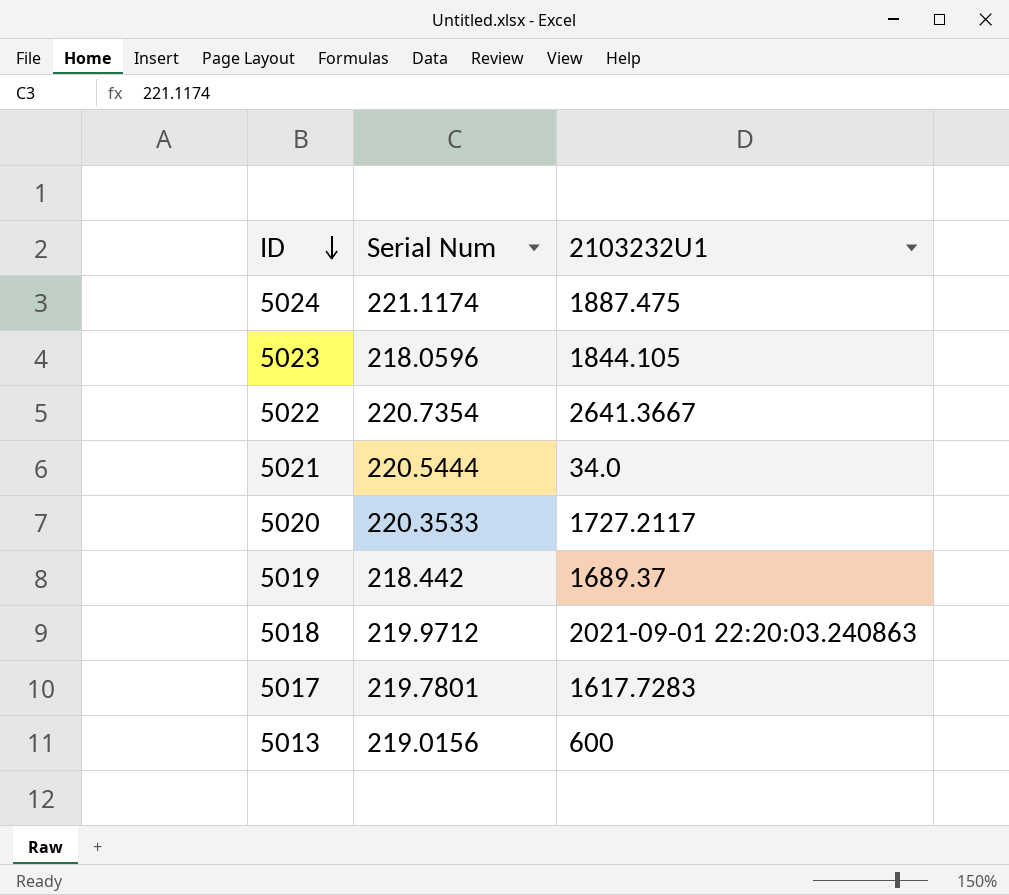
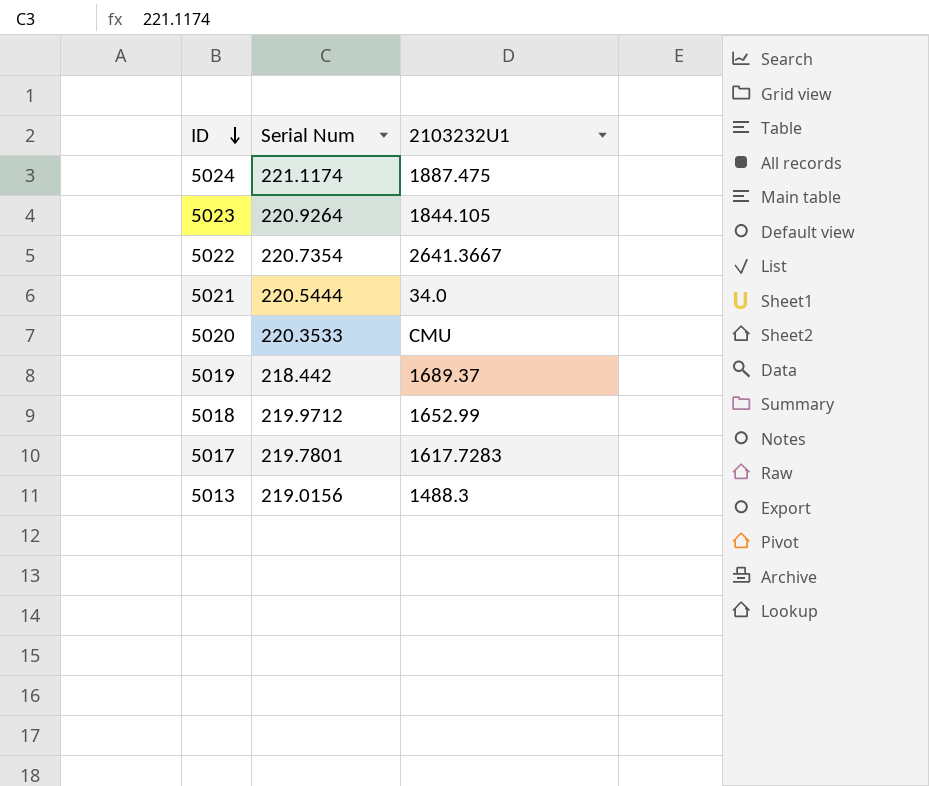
5023 | Serial Num: 218.0596 -> 220.9264
5020 | 2103232U1: 1727.2117 -> CMU
5018 | 2103232U1: 2021-09-01 22:20:03.240863 -> 1652.99
5013 | 2103232U1: 600 -> 1488.3

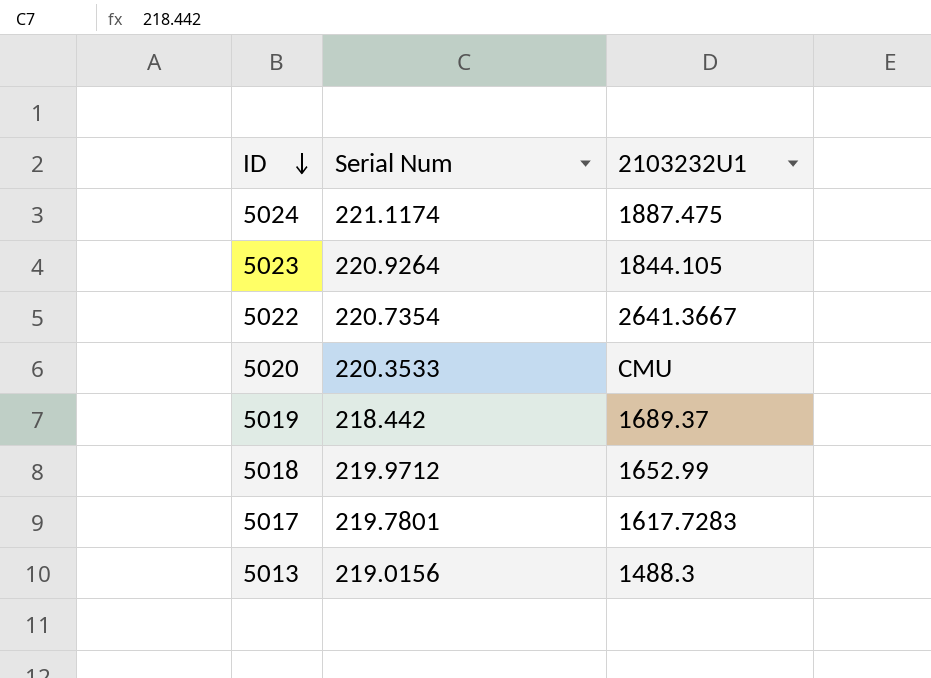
row 5021: 220.5444 | 34.0 -> none

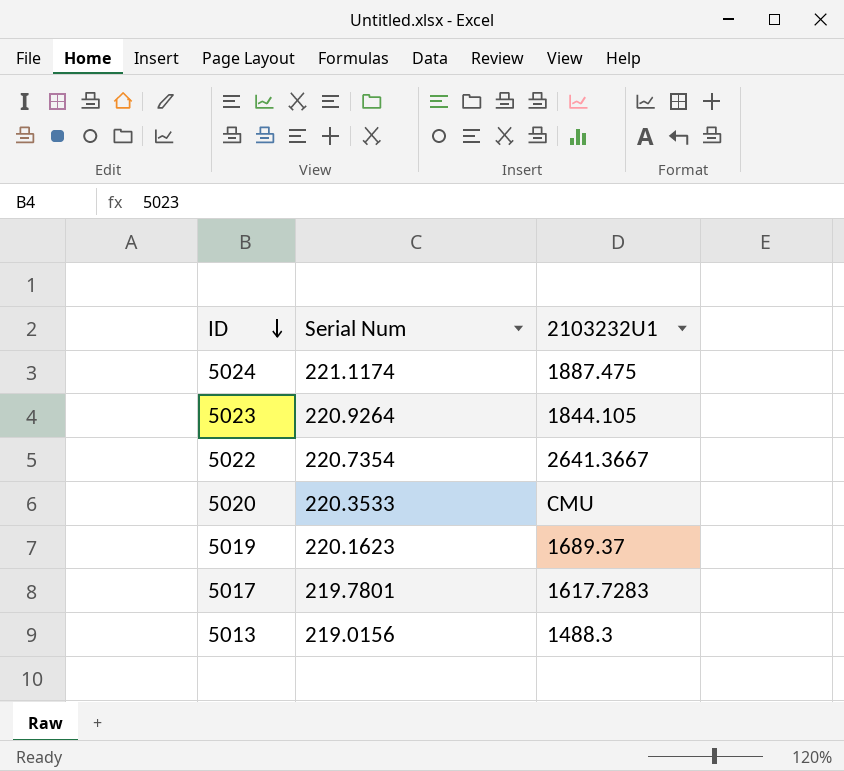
row 5018: 219.9712 | 1652.99 -> none
5019 | Serial Num: 218.442 -> 220.1623

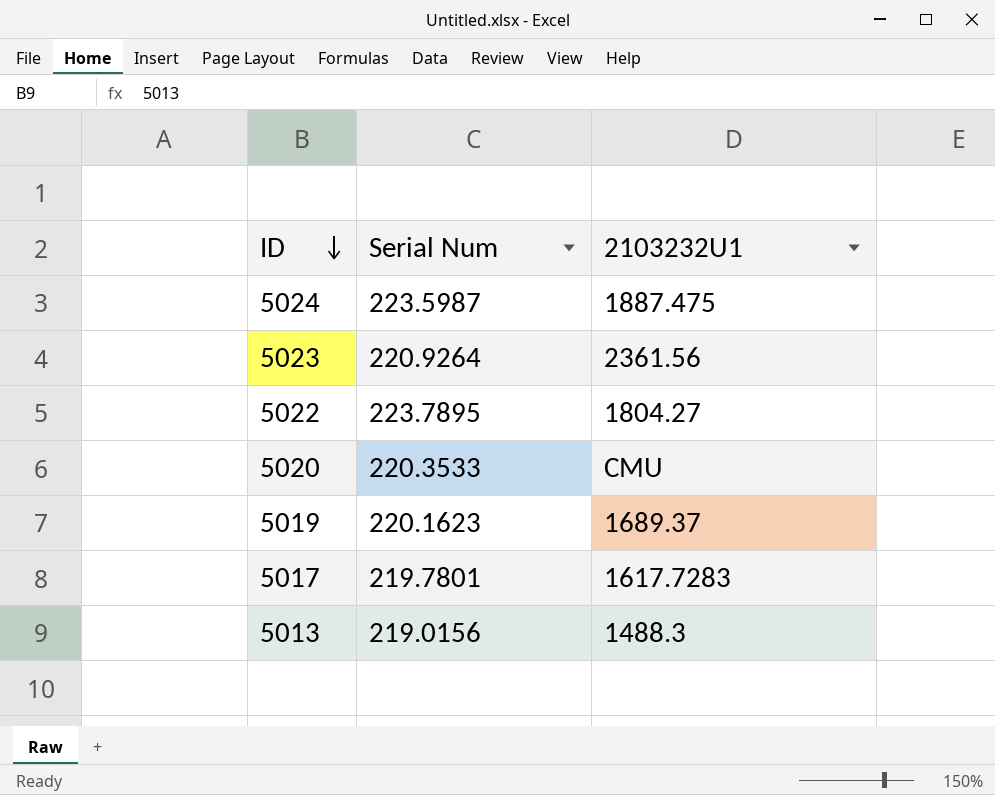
5024 | Serial Num: 221.1174 -> 223.5987
5023 | 2103232U1: 1844.105 -> 2361.56
5022 | Serial Num: 220.7354 -> 223.7895
5022 | 2103232U1: 2641.3667 -> 1804.27

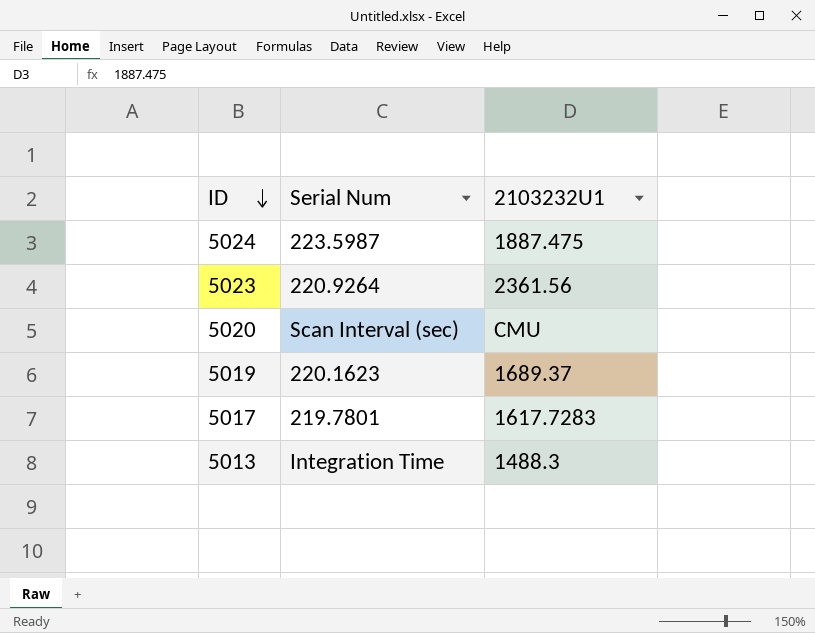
row 5022: 223.7895 | 1804.27 -> none
5020 | Serial Num: 220.3533 -> Scan Interval (sec)
5013 | Serial Num: 219.0156 -> Integration Time

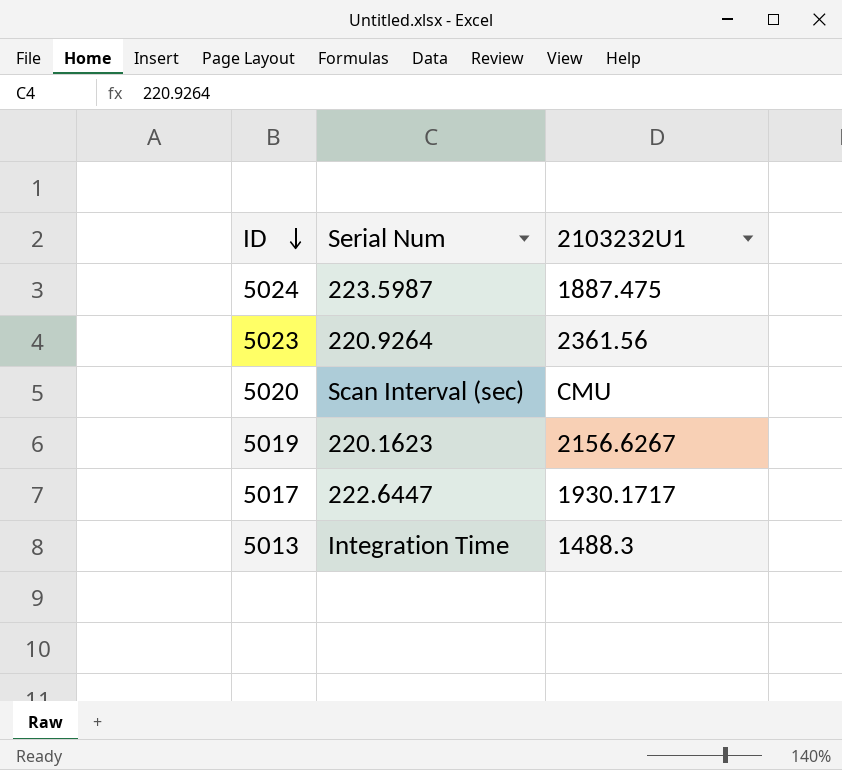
5019 | 2103232U1: 1689.37 -> 2156.6267
5017 | Serial Num: 219.7801 -> 222.6447
5017 | 2103232U1: 1617.7283 -> 1930.1717

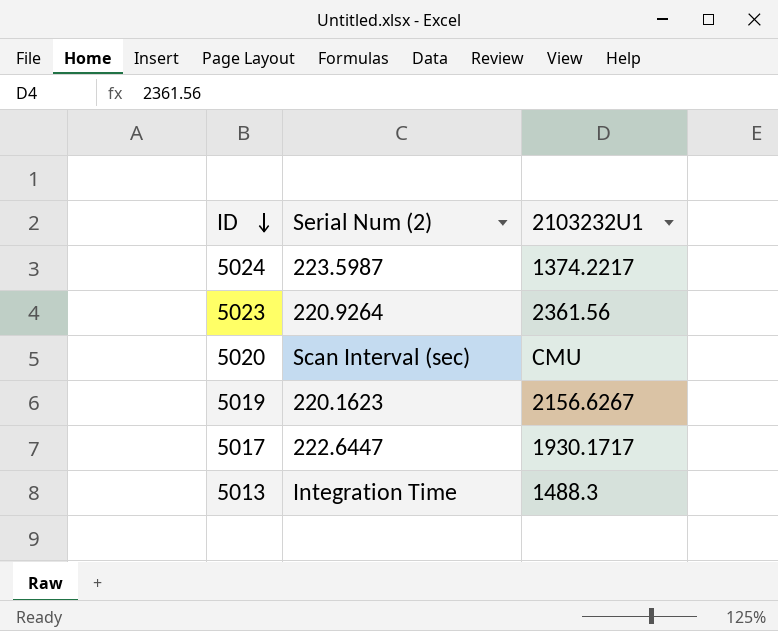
column name: Serial Num -> Serial Num (2)
5024 | 2103232U1: 1887.475 -> 1374.2217

